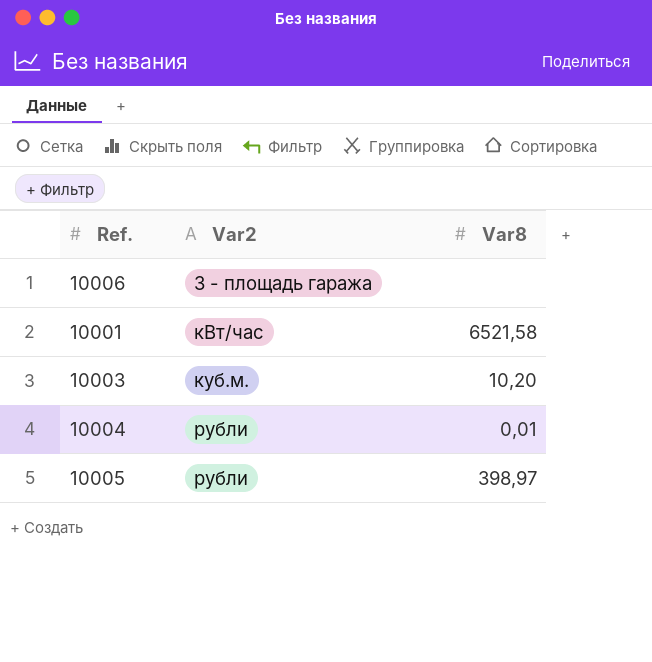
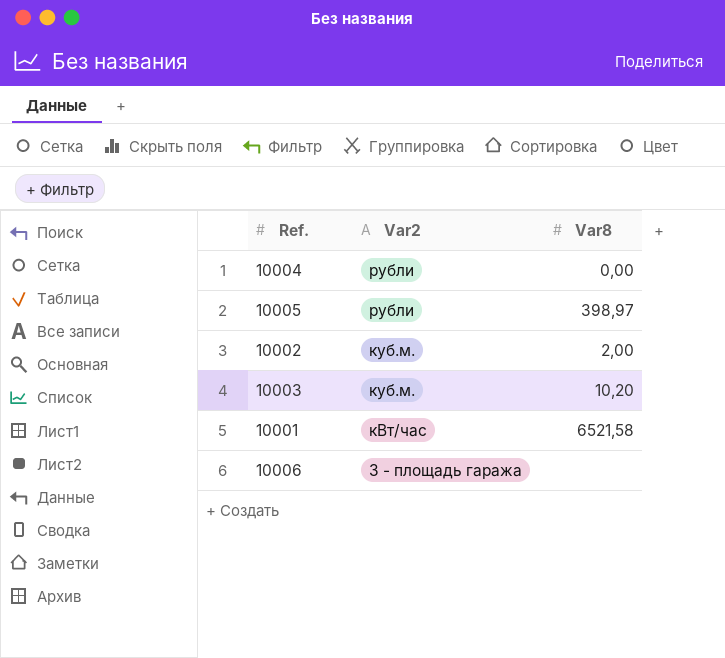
row order: Var2 ascending -> Var2 descending
10004 | Var8: 0,01 -> 0,00
row 10002: none -> куб.м. | 2,00

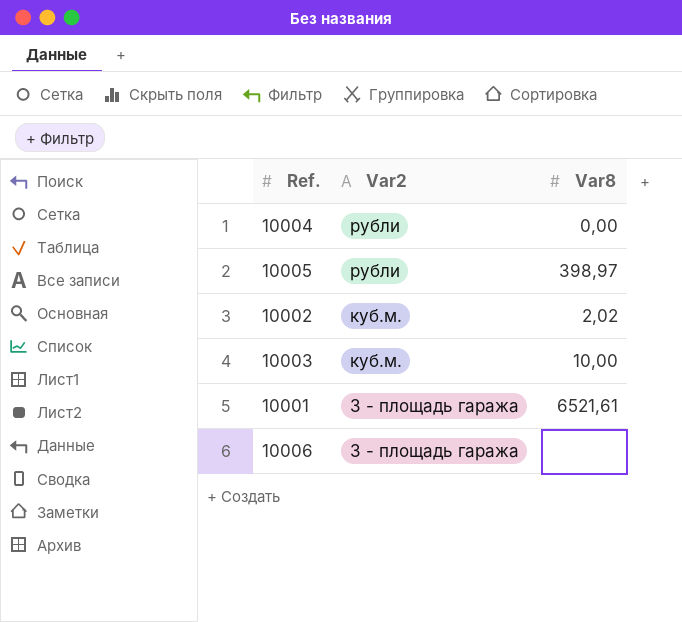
10002 | Var8: 2,00 -> 2,02
10003 | Var8: 10,20 -> 10,00
10001 | Var2: кВт/час -> 3 - площадь гаража
10001 | Var8: 6521,58 -> 6521,61

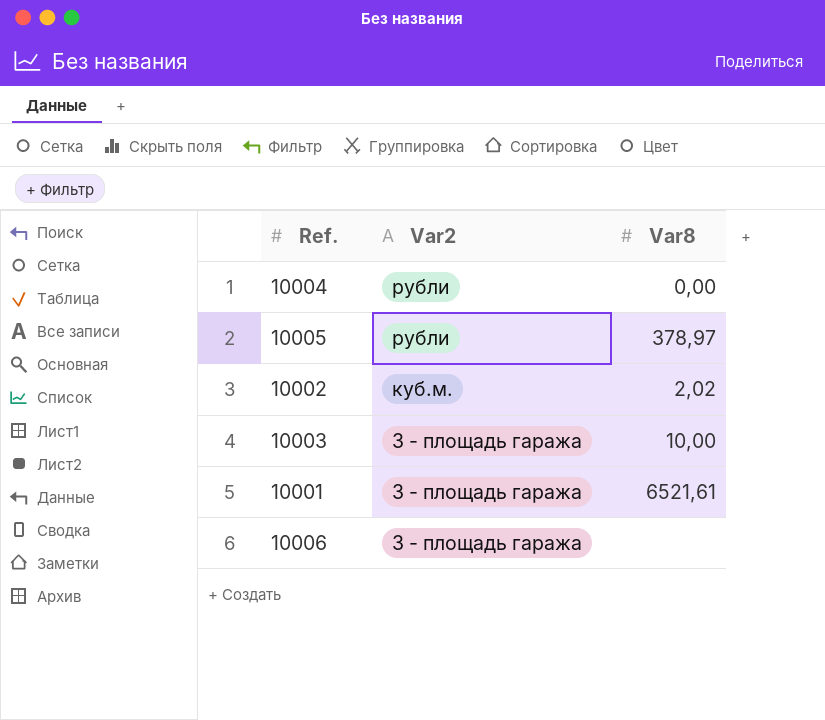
10005 | Var8: 398,97 -> 378,97
10003 | Var2: куб.м. -> 3 - площадь гаража

